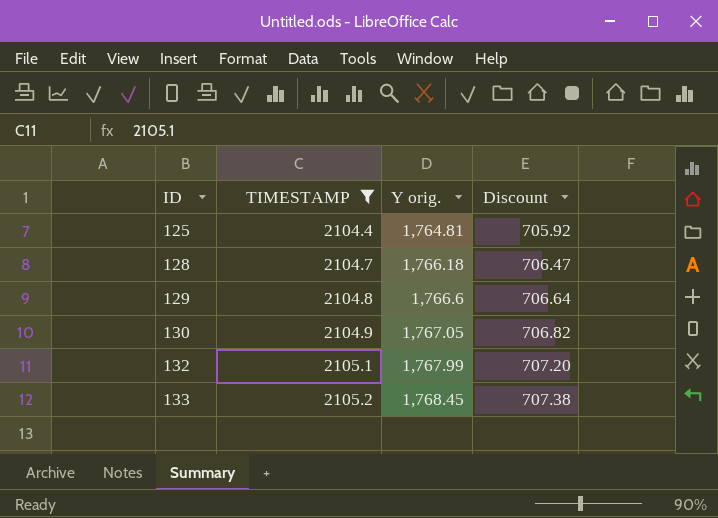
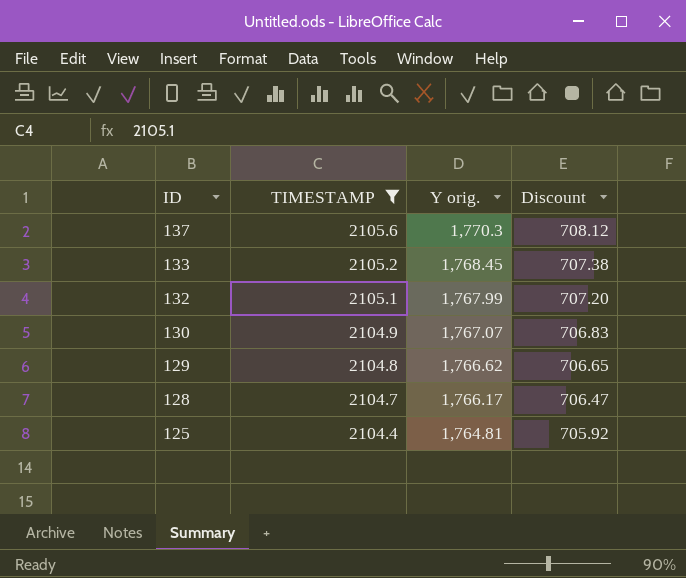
row order: ID ascending -> ID descending
row 137: none -> 2105.6 | 1,770.3 | 708.12
130 | Y orig.: 1,767.05 -> 1,767.07
130 | Discount: 706.82 -> 706.83
129 | Y orig.: 1,766.6 -> 1,766.62
129 | Discount: 706.64 -> 706.65
128 | Y orig.: 1,766.18 -> 1,766.17

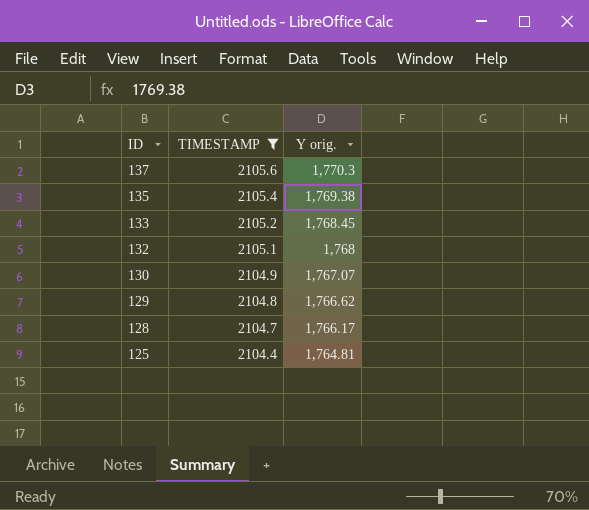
column Discount | formula: [Y orig.] * 0.4 -> none
row 135: none -> 2105.4 | 1,769.38
132 | Y orig.: 1,767.99 -> 1,768

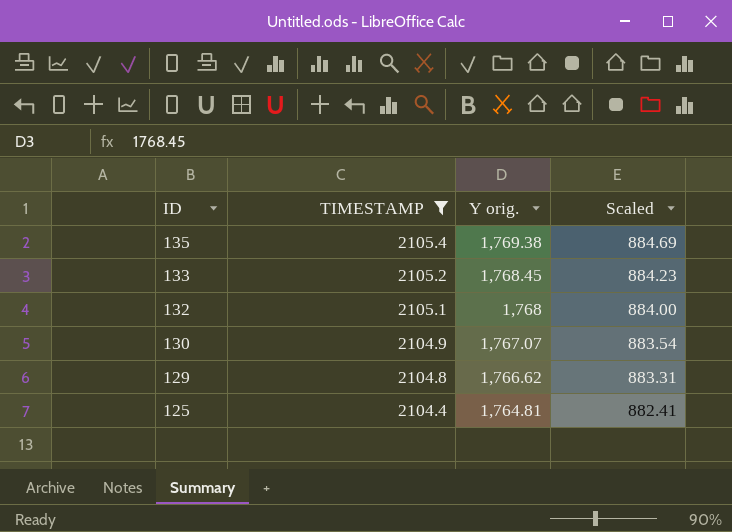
column Scaled | formula: none -> [Y orig.] * 0.5
row 137: 2105.6 | 1,770.3 -> none
row 128: 2104.7 | 1,766.17 -> none

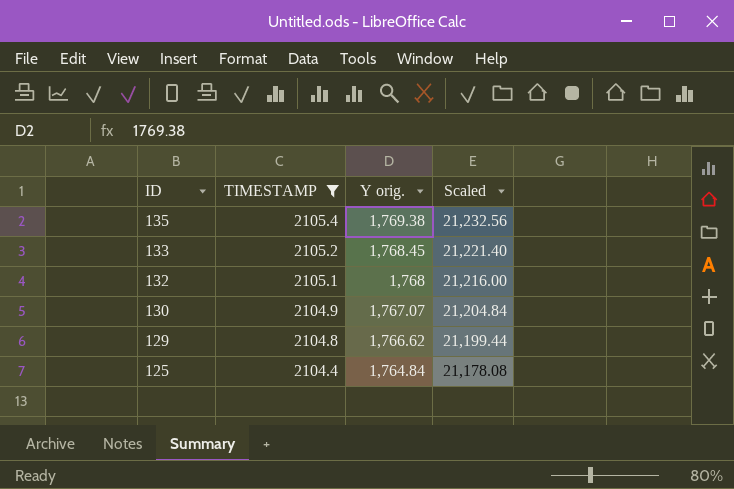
column Scaled | formula: [Y orig.] * 0.5 -> [Y orig.] * 12
125 | Y orig.: 1,764.81 -> 1,764.84

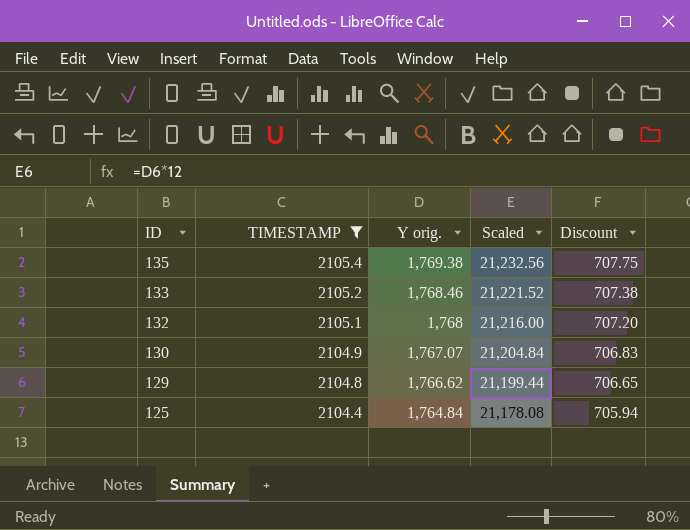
column Discount | formula: none -> [Y orig.] * 0.4
133 | Y orig.: 1,768.45 -> 1,768.46
133 | Scaled: 21,221.40 -> 21,221.52

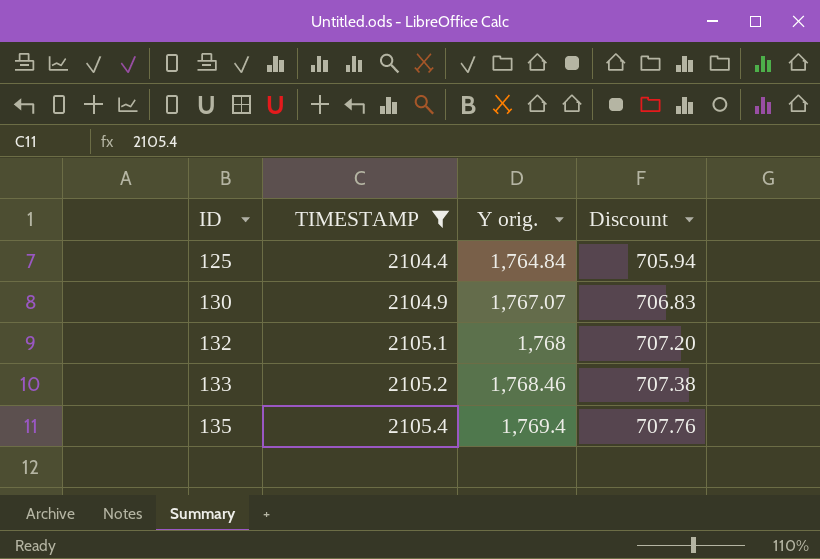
row order: ID descending -> ID ascending
column Scaled | formula: [Y orig.] * 12 -> none
row 129: 2104.8 | 1,766.62 | 21,199.44 | 706.65 -> none
135 | Y orig.: 1,769.38 -> 1,769.4
135 | Discount: 707.75 -> 707.76

